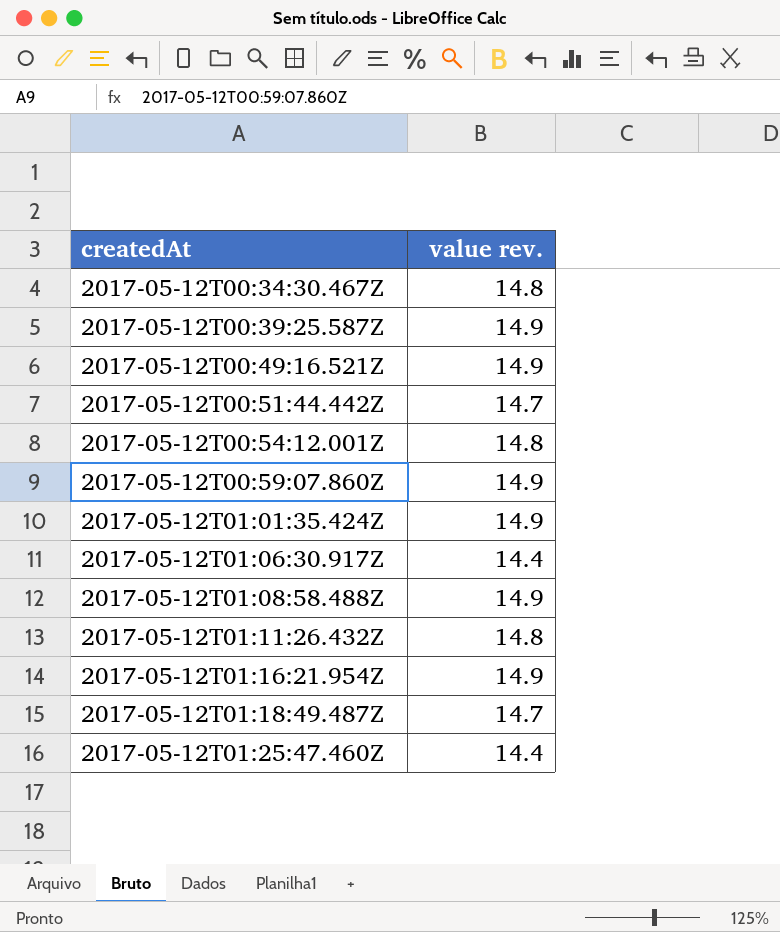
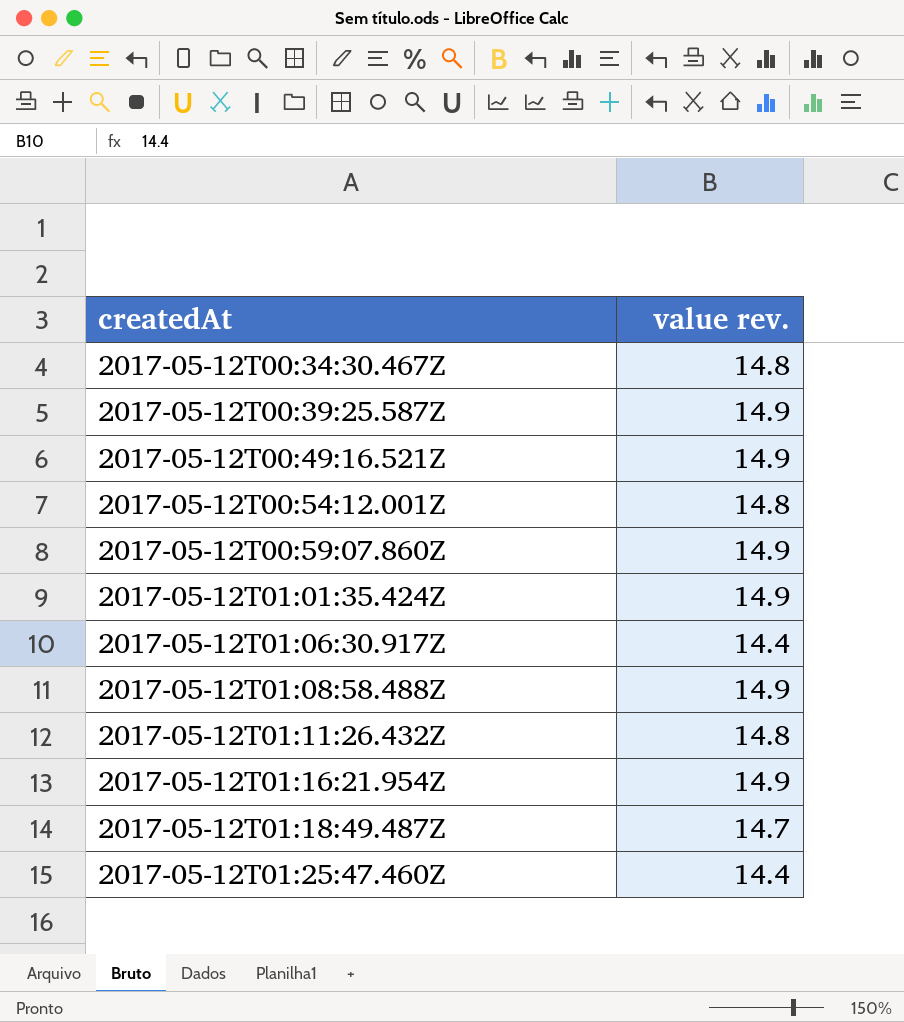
row 2017-05-12T00:51:44.442Z: 14.7 -> none

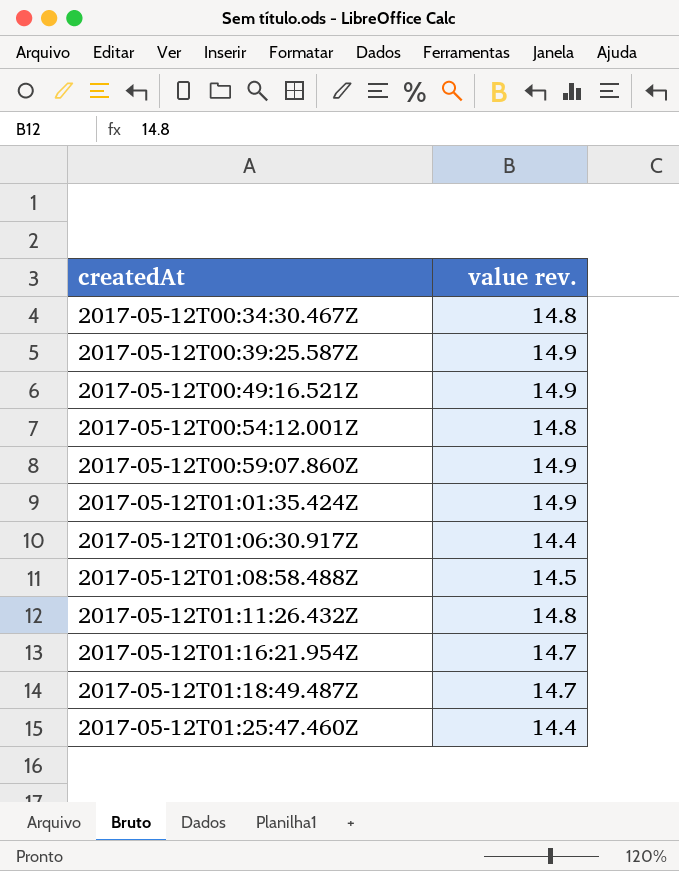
2017-05-12T01:08:58.488Z | value rev.: 14.9 -> 14.5
2017-05-12T01:16:21.954Z | value rev.: 14.9 -> 14.7

